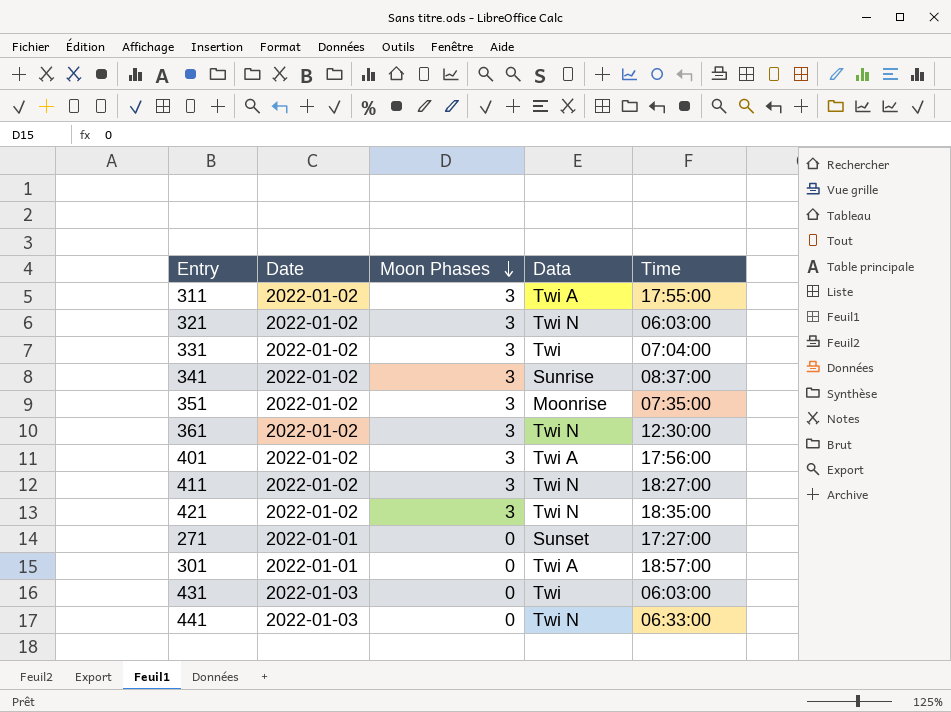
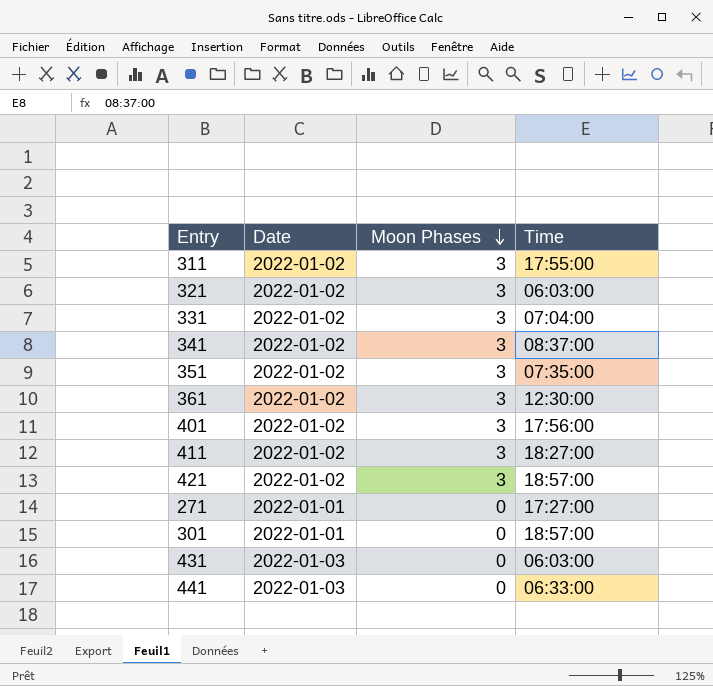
column Data | position: 4 -> none
421 | Time: 18:35:00 -> 18:57:00

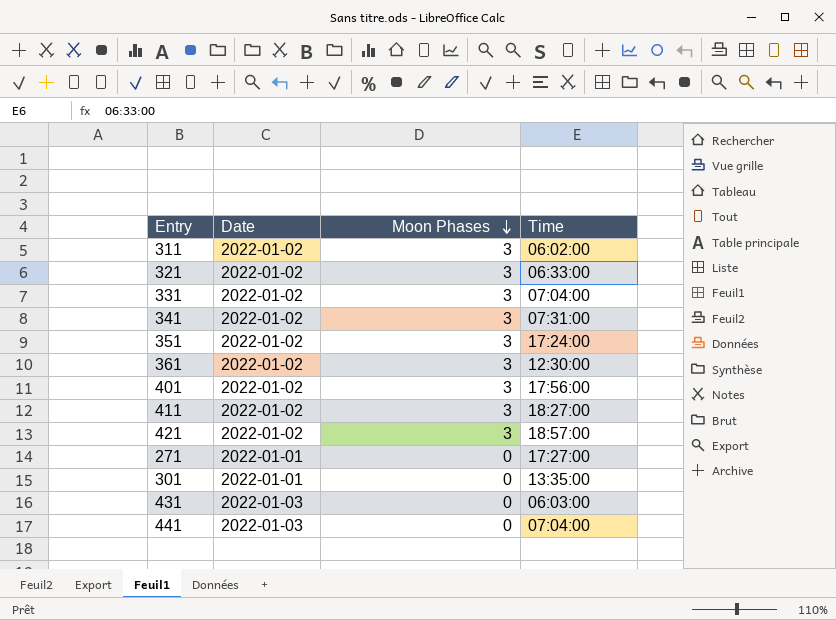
311 | Time: 17:55:00 -> 06:02:00
321 | Time: 06:03:00 -> 06:33:00
341 | Time: 08:37:00 -> 07:31:00
351 | Time: 07:35:00 -> 17:24:00
301 | Time: 18:57:00 -> 13:35:00
441 | Time: 06:33:00 -> 07:04:00

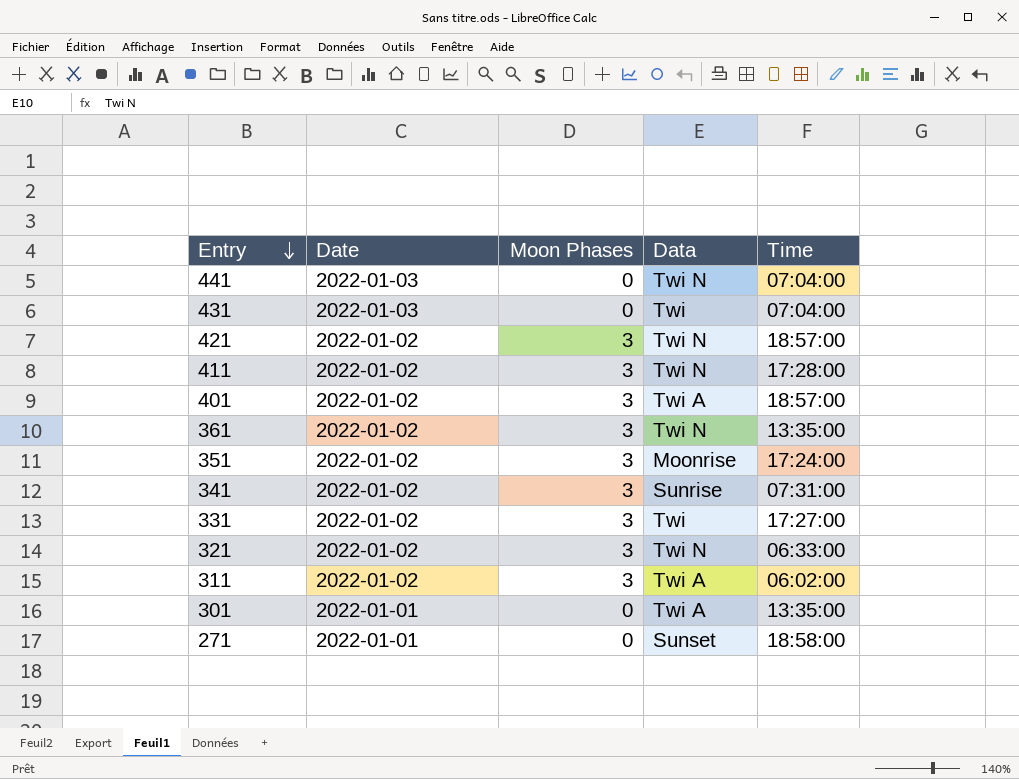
row order: Moon Phases descending -> Entry descending
column Data | position: none -> 4
431 | Time: 06:03:00 -> 07:04:00
411 | Time: 18:27:00 -> 17:28:00
401 | Time: 17:56:00 -> 18:57:00
361 | Time: 12:30:00 -> 13:35:00
331 | Time: 07:04:00 -> 17:27:00
271 | Time: 17:27:00 -> 18:58:00

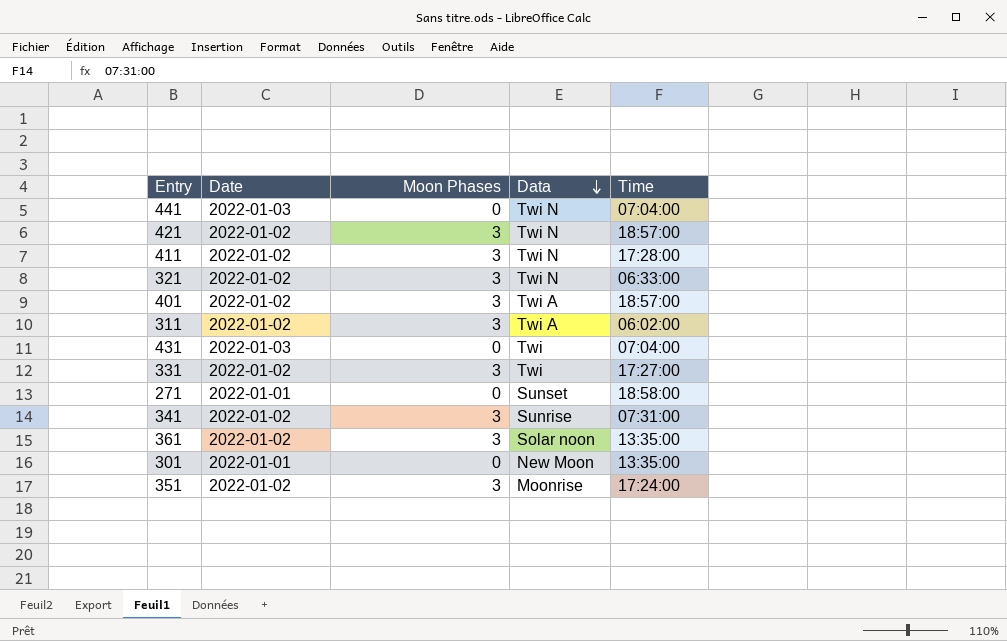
row order: Entry descending -> Data descending
361 | Data: Twi N -> Solar noon
301 | Data: Twi A -> New Moon

